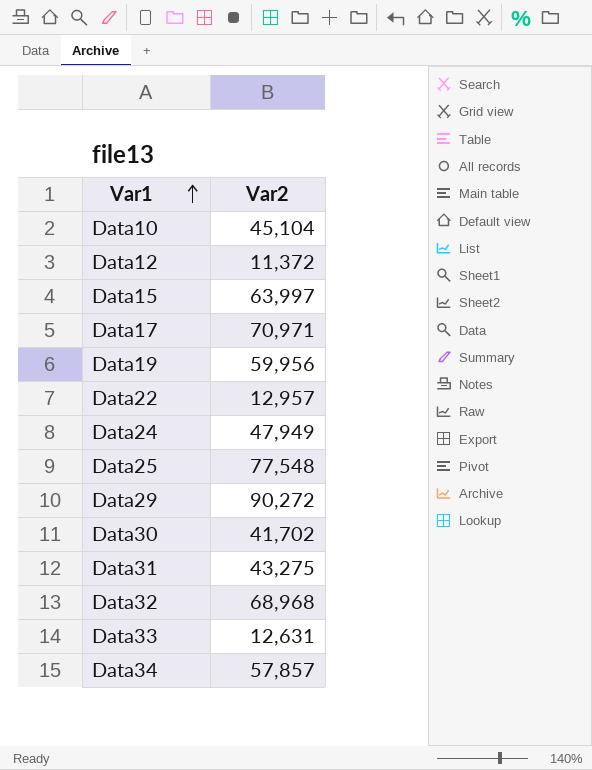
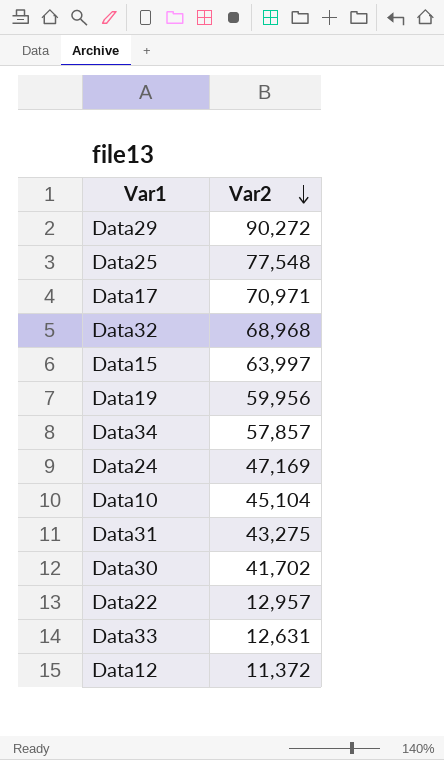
row order: Var1 ascending -> Var2 descending
Data24 | Var2: 47,949 -> 47,169

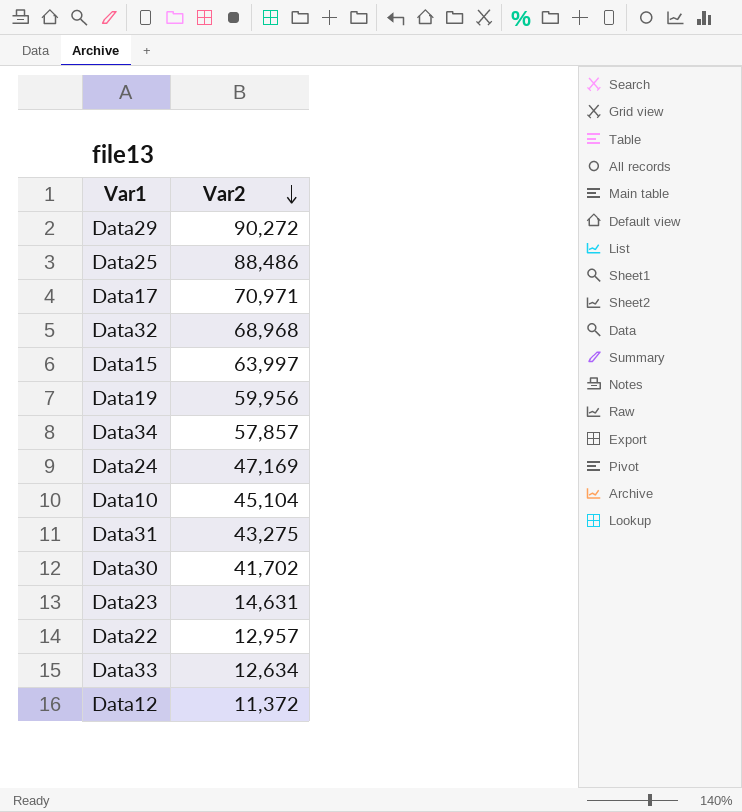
Data25 | Var2: 77,548 -> 88,486
row Data23: none -> 14,631
Data33 | Var2: 12,631 -> 12,634

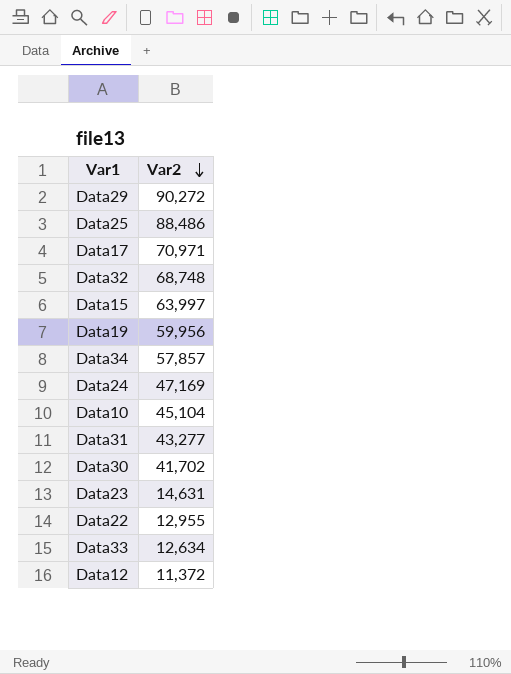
Data32 | Var2: 68,968 -> 68,748
Data31 | Var2: 43,275 -> 43,277
Data22 | Var2: 12,957 -> 12,955

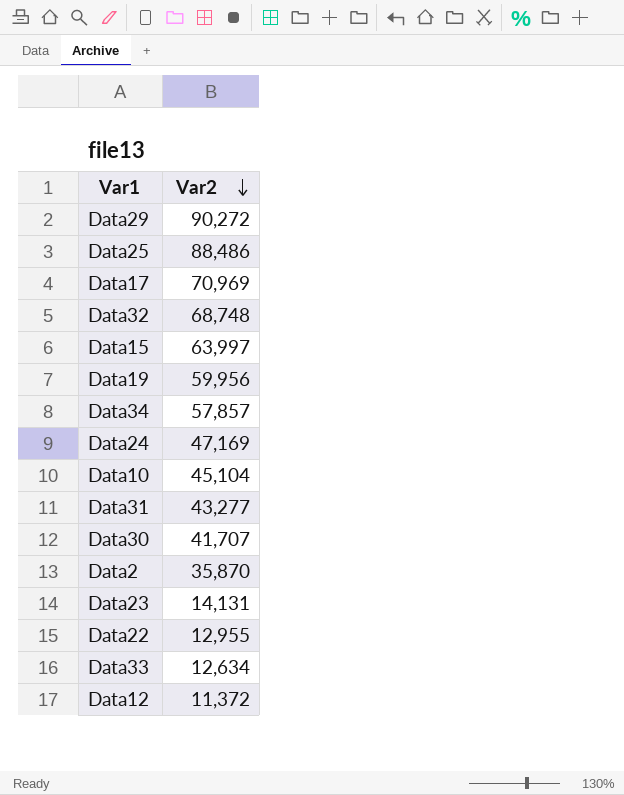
Data17 | Var2: 70,971 -> 70,969
Data30 | Var2: 41,702 -> 41,707
row Data2: none -> 35,870
Data23 | Var2: 14,631 -> 14,131

